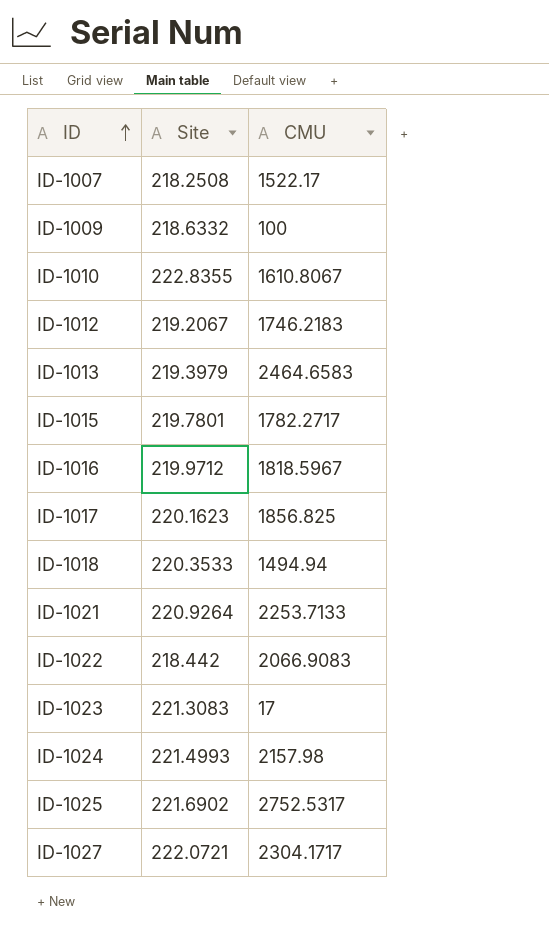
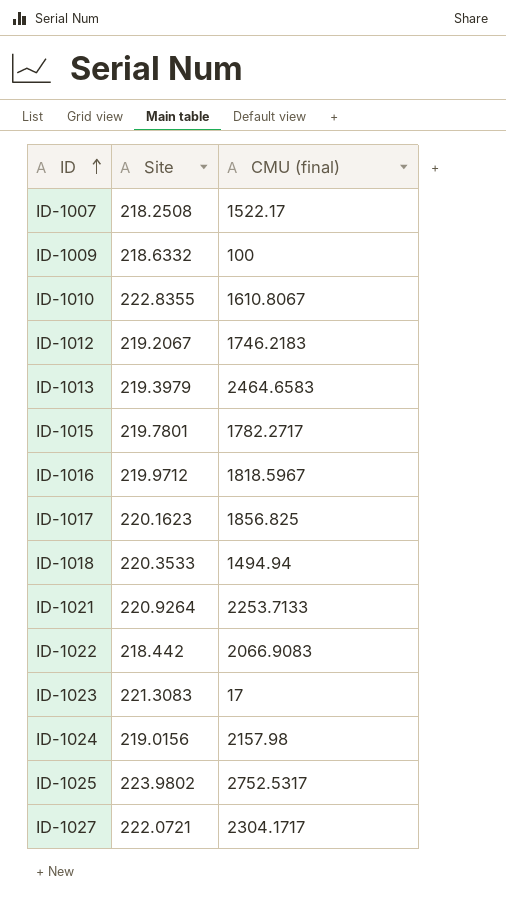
column name: CMU -> CMU (final)
ID-1024 | Site: 221.4993 -> 219.0156
ID-1025 | Site: 221.6902 -> 223.9802

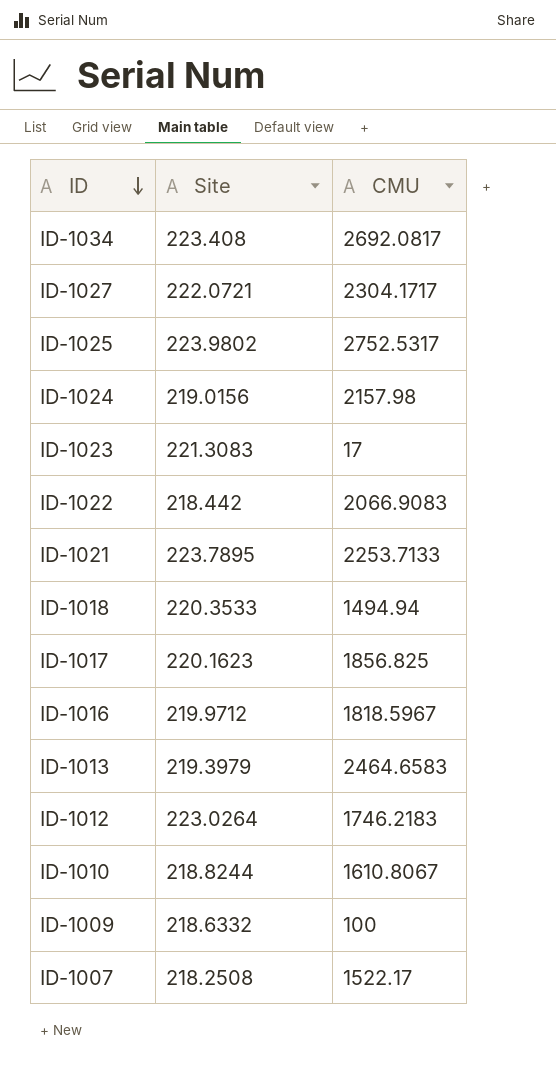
row order: ID ascending -> ID descending
column name: CMU (final) -> CMU
row ID-1015: 219.7801 | 1782.2717 -> none
row ID-1034: none -> 223.408 | 2692.0817
ID-1021 | Site: 220.9264 -> 223.7895
ID-1012 | Site: 219.2067 -> 223.0264
ID-1010 | Site: 222.8355 -> 218.8244

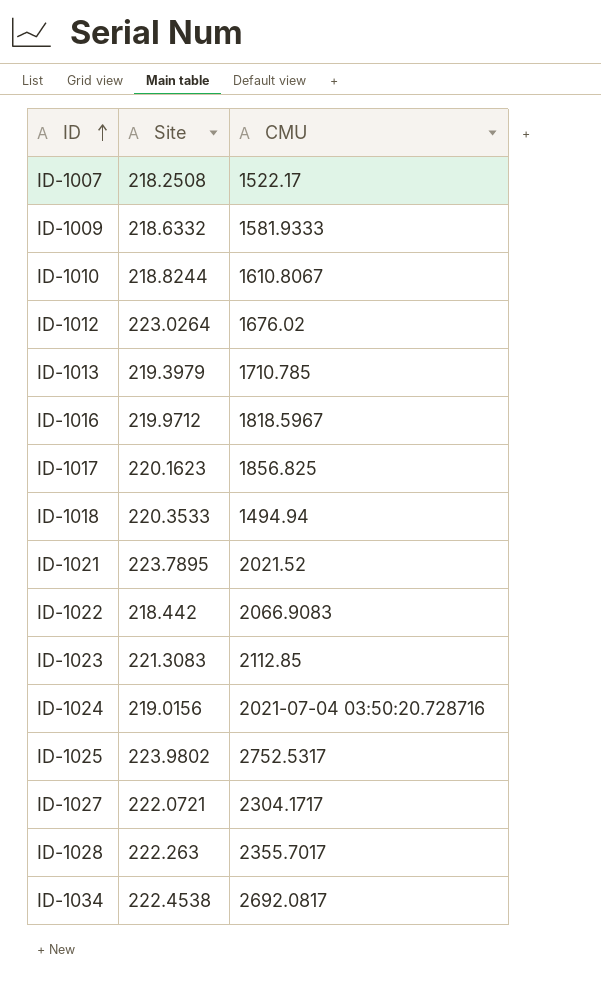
row order: ID descending -> ID ascending
ID-1009 | CMU: 100 -> 1581.9333
ID-1012 | CMU: 1746.2183 -> 1676.02
ID-1013 | CMU: 2464.6583 -> 1710.785
ID-1021 | CMU: 2253.7133 -> 2021.52
ID-1023 | CMU: 17 -> 2112.85
ID-1024 | CMU: 2157.98 -> 2021-07-04 03:50:20.728716
row ID-1028: none -> 222.263 | 2355.7017
ID-1034 | Site: 223.408 -> 222.4538

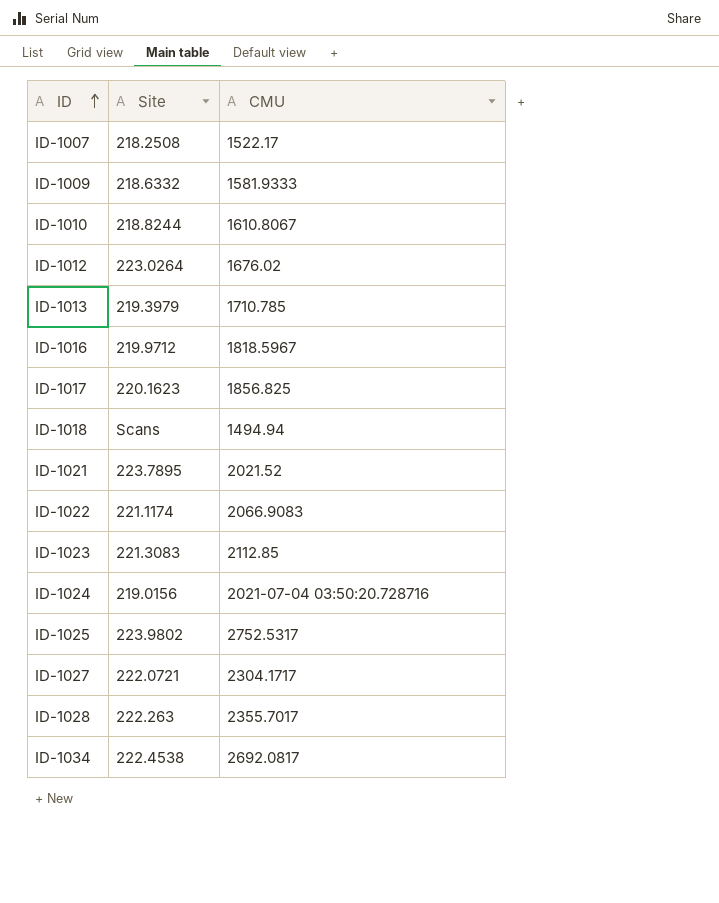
ID-1018 | Site: 220.3533 -> Scans
ID-1022 | Site: 218.442 -> 221.1174

